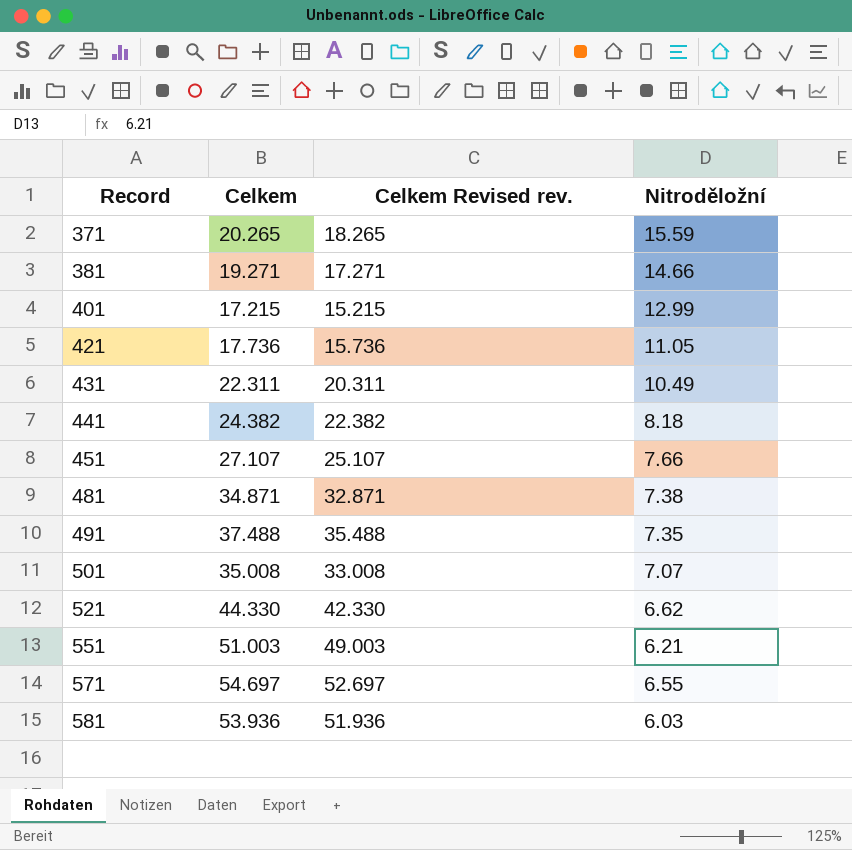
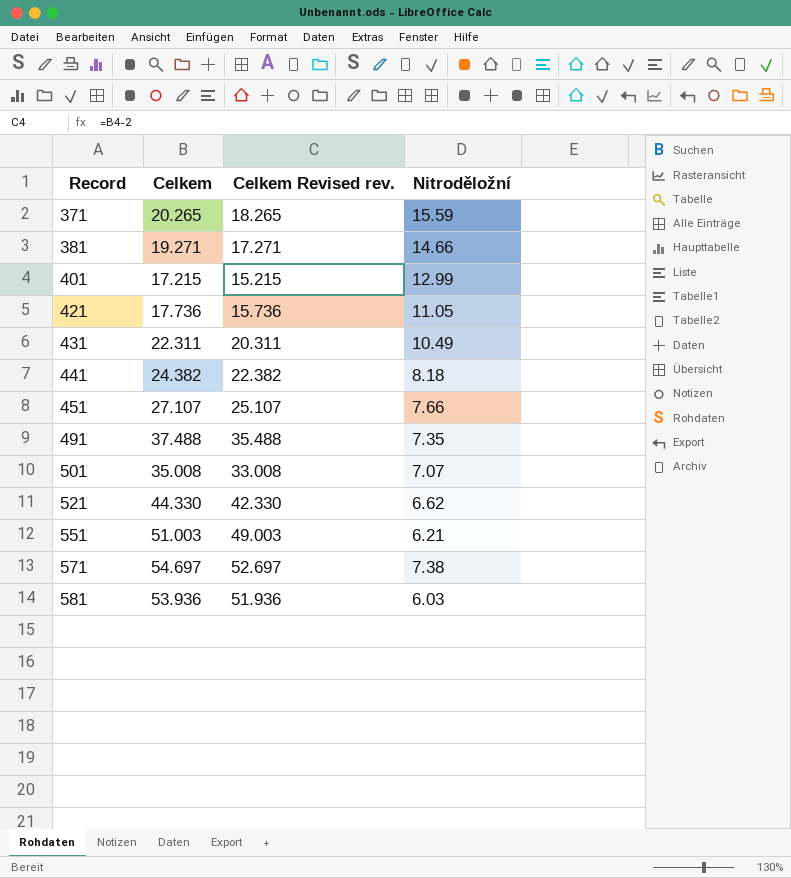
row 481: 34.871 | 32.871 | 7.38 -> none
571 | Nitroděložní: 6.55 -> 7.38

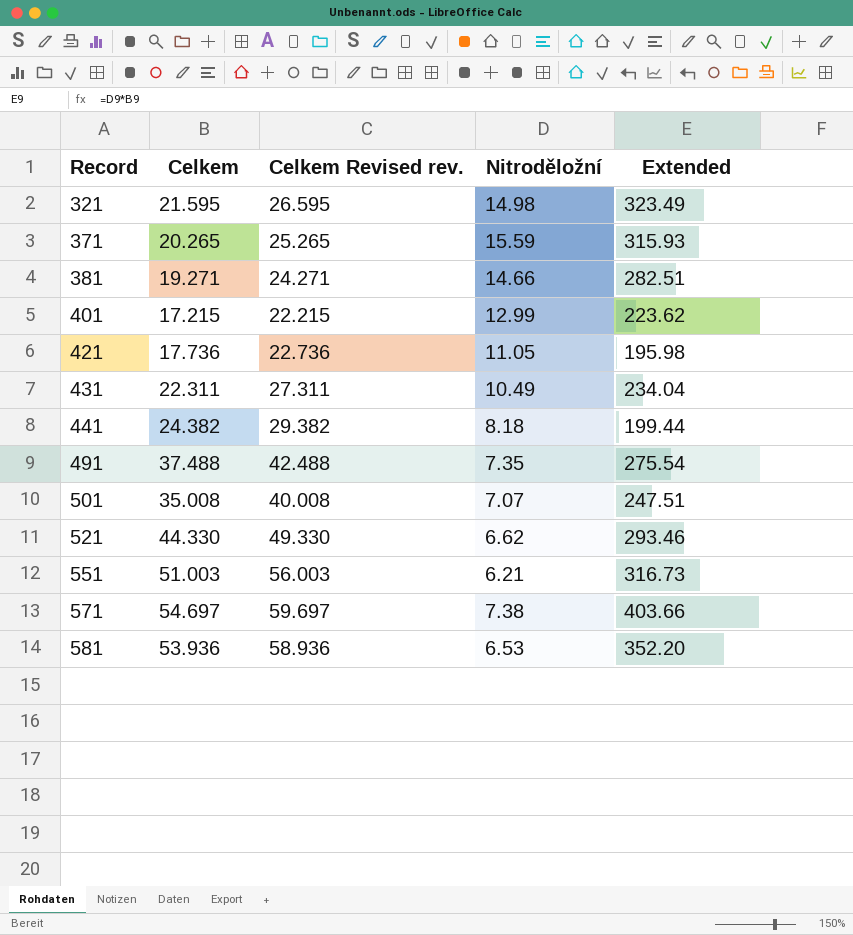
column Celkem Revised rev. | formula: [Celkem] - 2 -> [Celkem] + 5
column Extended | formula: none -> [Celkem] * [Nitroděložní]
row 451: 27.107 | 25.107 | 7.66 -> none
row 321: none -> 21.595 | 26.595 | 14.98 | 323.49
581 | Nitroděložní: 6.03 -> 6.53

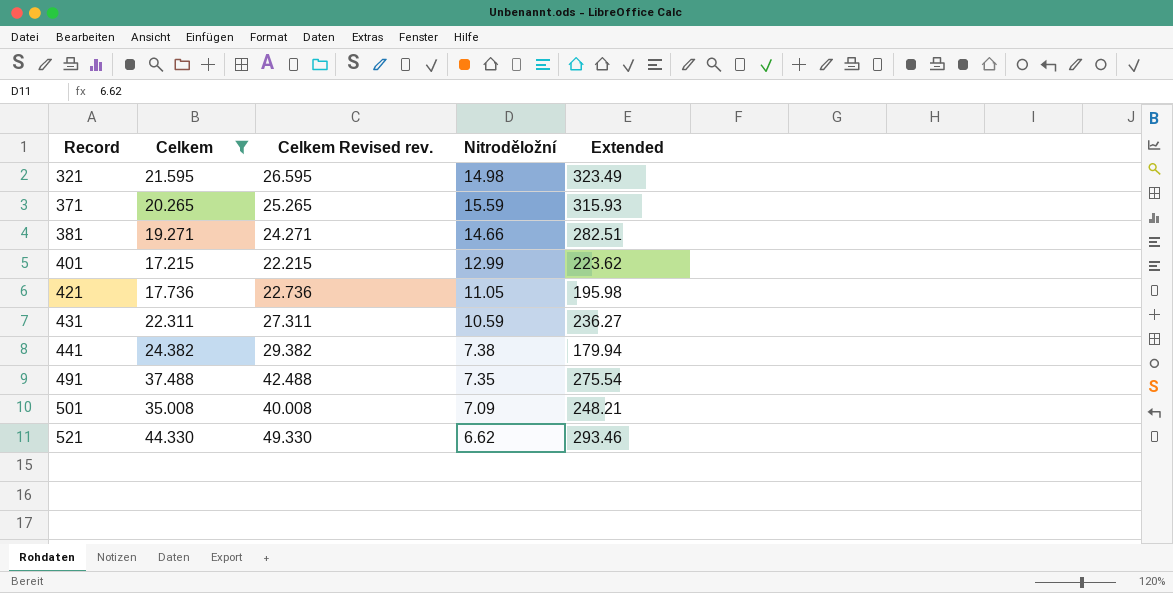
filter: none -> Celkem <= 44.330
431 | Nitroděložní: 10.49 -> 10.59
431 | Extended: 234.04 -> 236.27
441 | Nitroděložní: 8.18 -> 7.38
441 | Extended: 199.44 -> 179.94
501 | Nitroděložní: 7.07 -> 7.09
501 | Extended: 247.51 -> 248.21

